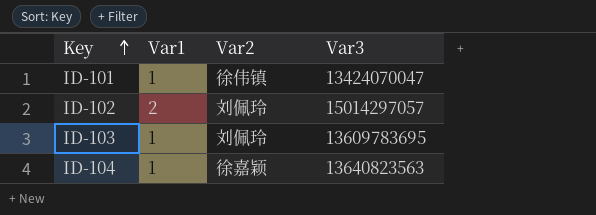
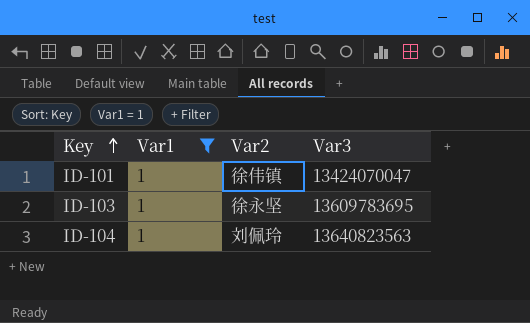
filter: none -> Var1 = 1
ID-103 | Var2: 刘佩玲 -> 徐永坚
ID-104 | Var2: 徐嘉颖 -> 刘佩玲

